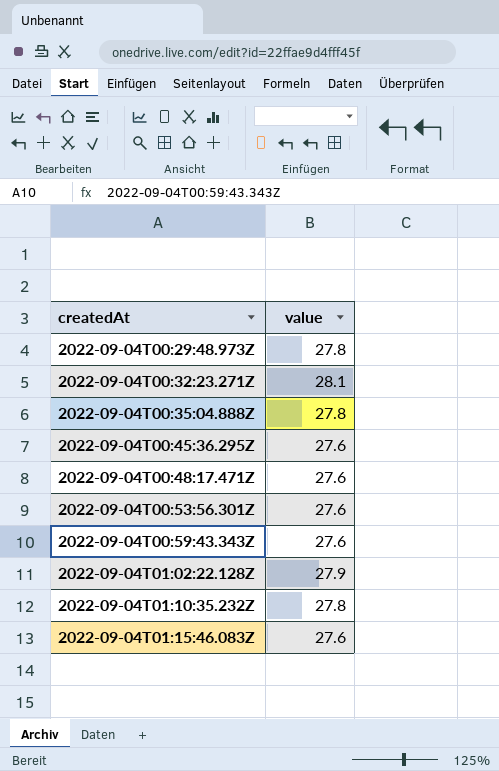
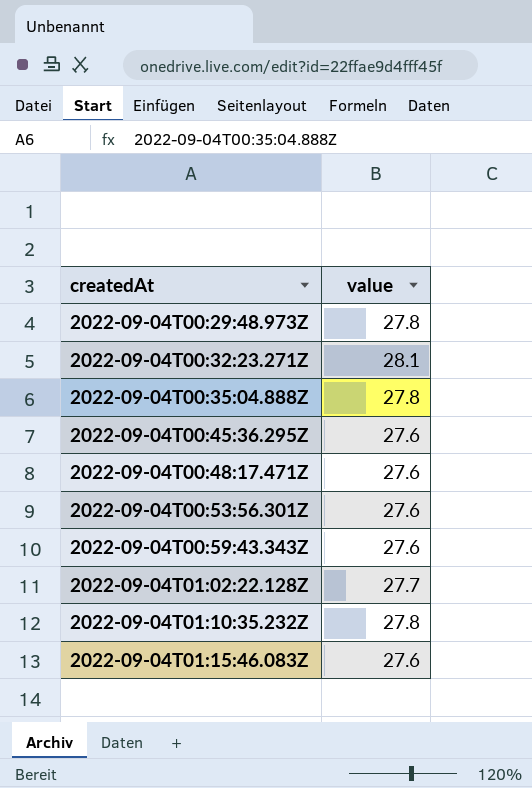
2022-09-04T01:02:22.128Z | value: 27.9 -> 27.7

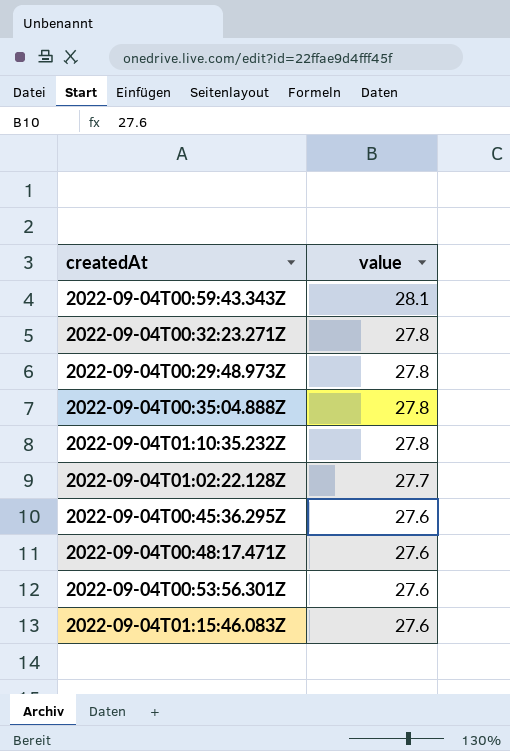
row order: createdAt ascending -> value descending
2022-09-04T00:59:43.343Z | value: 27.6 -> 28.1
2022-09-04T00:32:23.271Z | value: 28.1 -> 27.8

